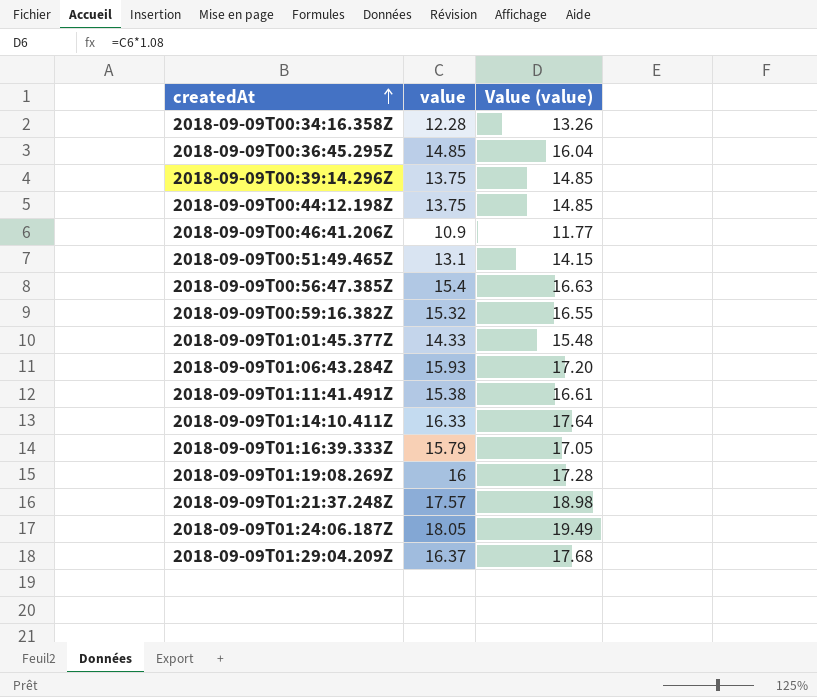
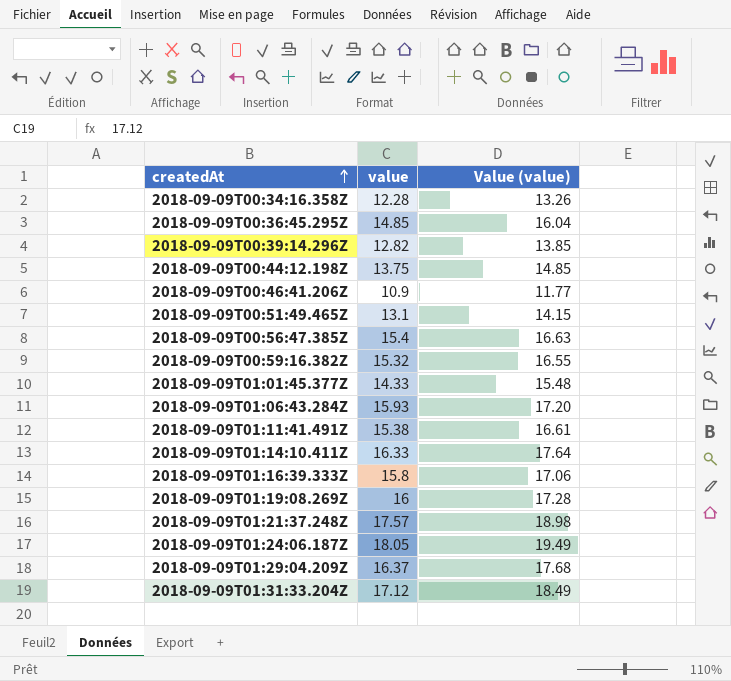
2018-09-09T00:39:14.296Z | value: 13.75 -> 12.82
2018-09-09T00:39:14.296Z | Value (value): 14.85 -> 13.85
2018-09-09T01:16:39.333Z | value: 15.79 -> 15.8
2018-09-09T01:16:39.333Z | Value (value): 17.05 -> 17.06
row 2018-09-09T01:31:33.204Z: none -> 17.12 | 18.49

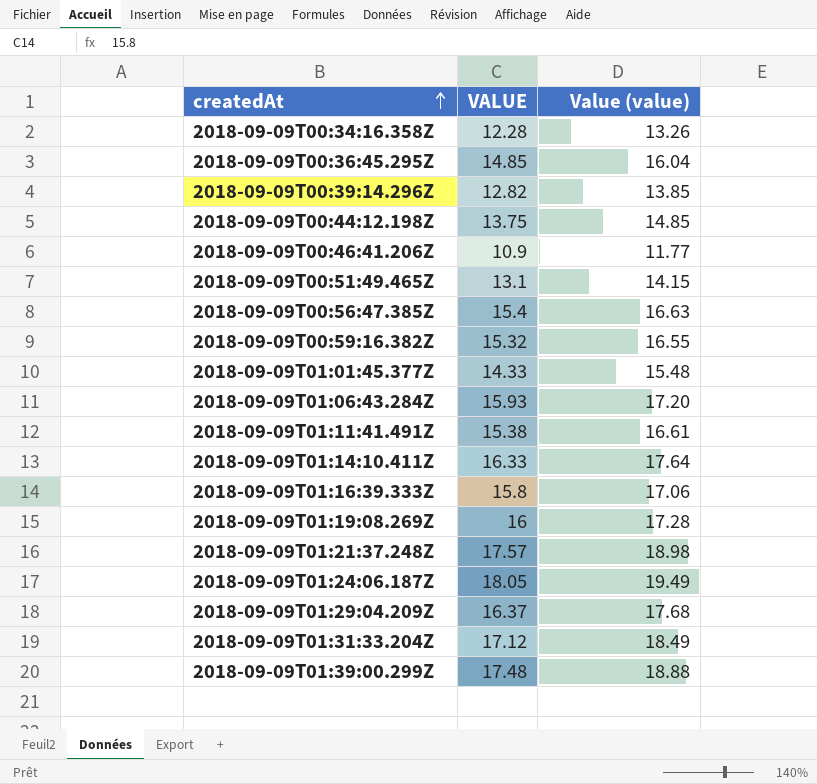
column name: value -> VALUE
row 2018-09-09T01:39:00.299Z: none -> 17.48 | 18.88

